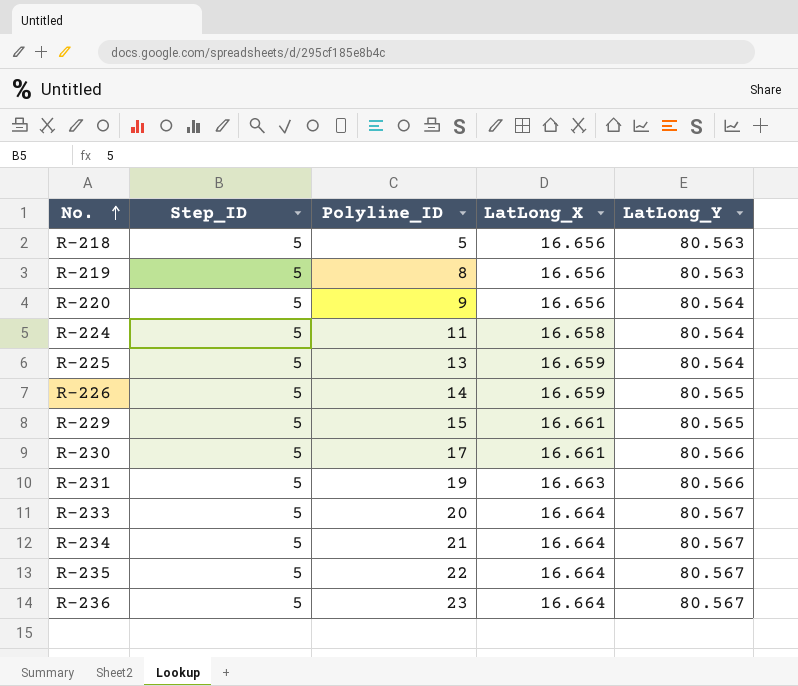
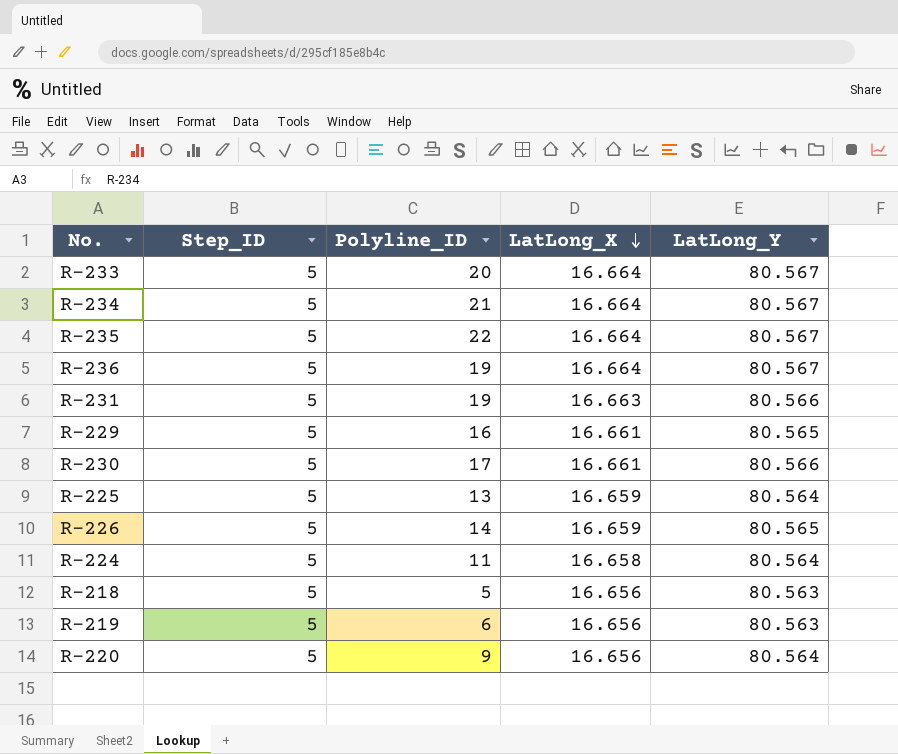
row order: No. ascending -> LatLong_X descending
R-236 | Polyline_ID: 23 -> 19
R-229 | Polyline_ID: 15 -> 16
R-219 | Polyline_ID: 8 -> 6

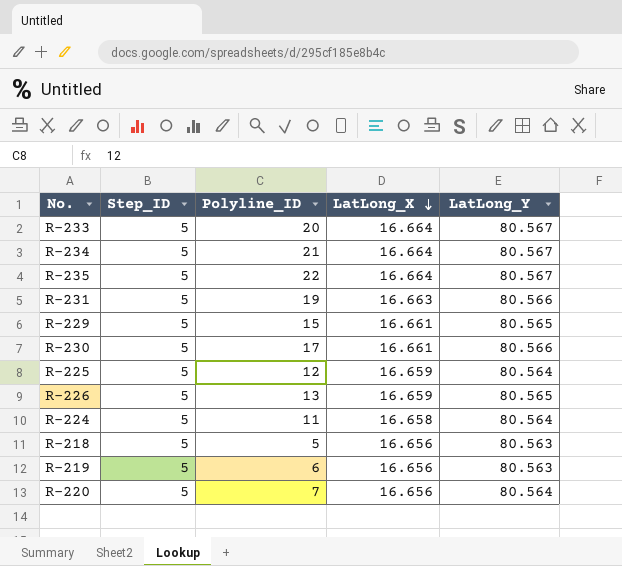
row R-236: 5 | 19 | 16.664 | 80.567 -> none
R-229 | Polyline_ID: 16 -> 15
R-225 | Polyline_ID: 13 -> 12
R-226 | Polyline_ID: 14 -> 13
R-220 | Polyline_ID: 9 -> 7

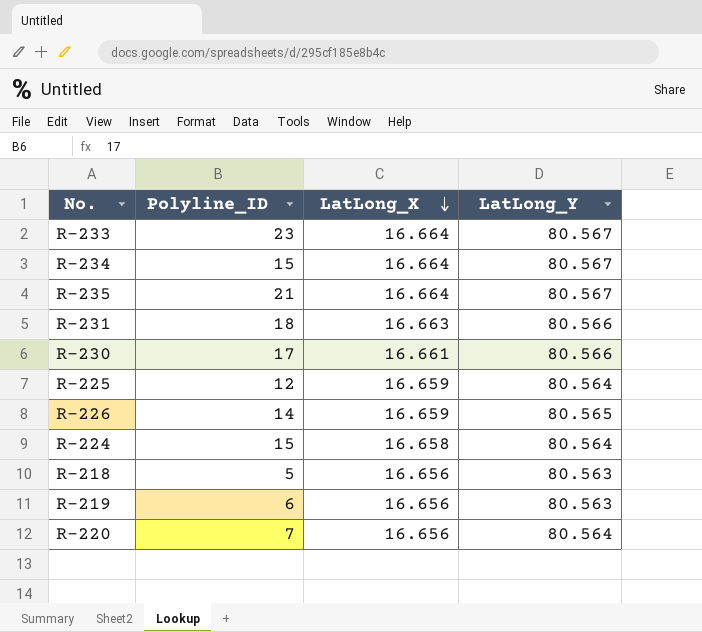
column Step_ID | position: 2 -> none
row R-229: 5 | 15 | 16.661 | 80.565 -> none
R-233 | Polyline_ID: 20 -> 23
R-234 | Polyline_ID: 21 -> 15
R-235 | Polyline_ID: 22 -> 21
R-231 | Polyline_ID: 19 -> 18
R-226 | Polyline_ID: 13 -> 14
R-224 | Polyline_ID: 11 -> 15

